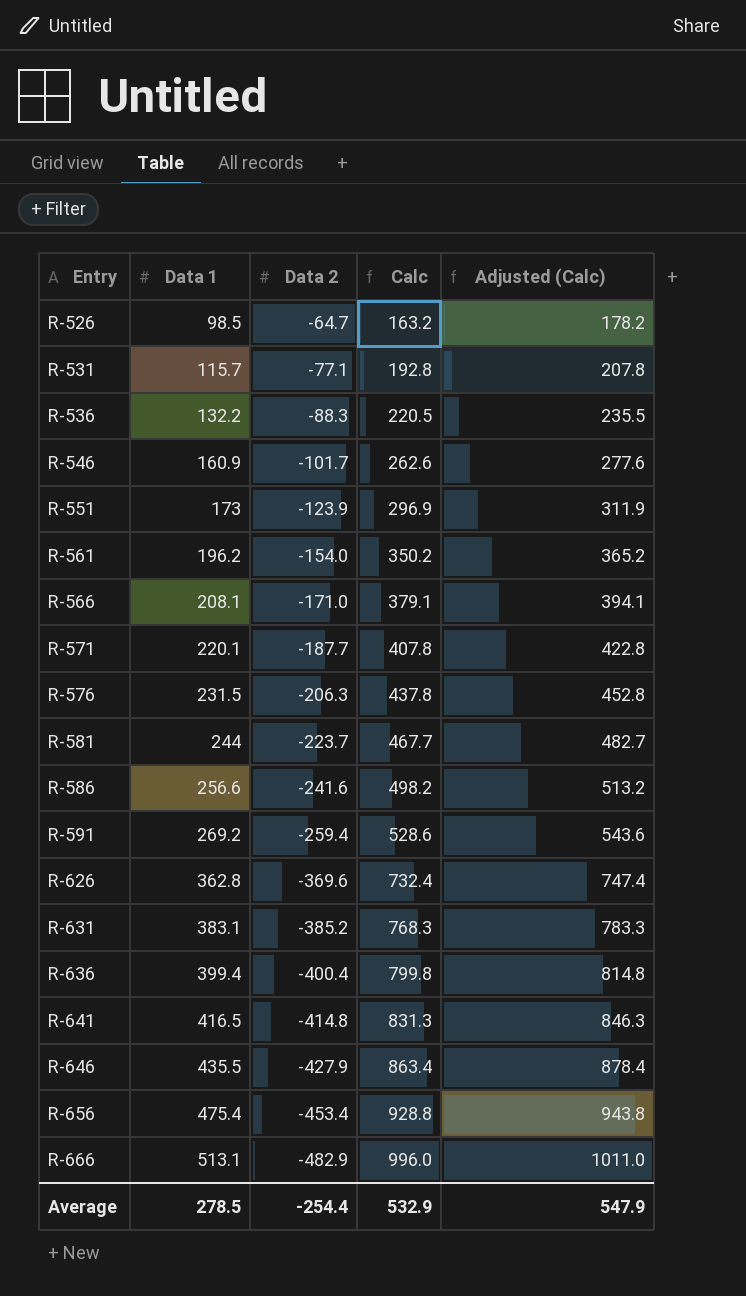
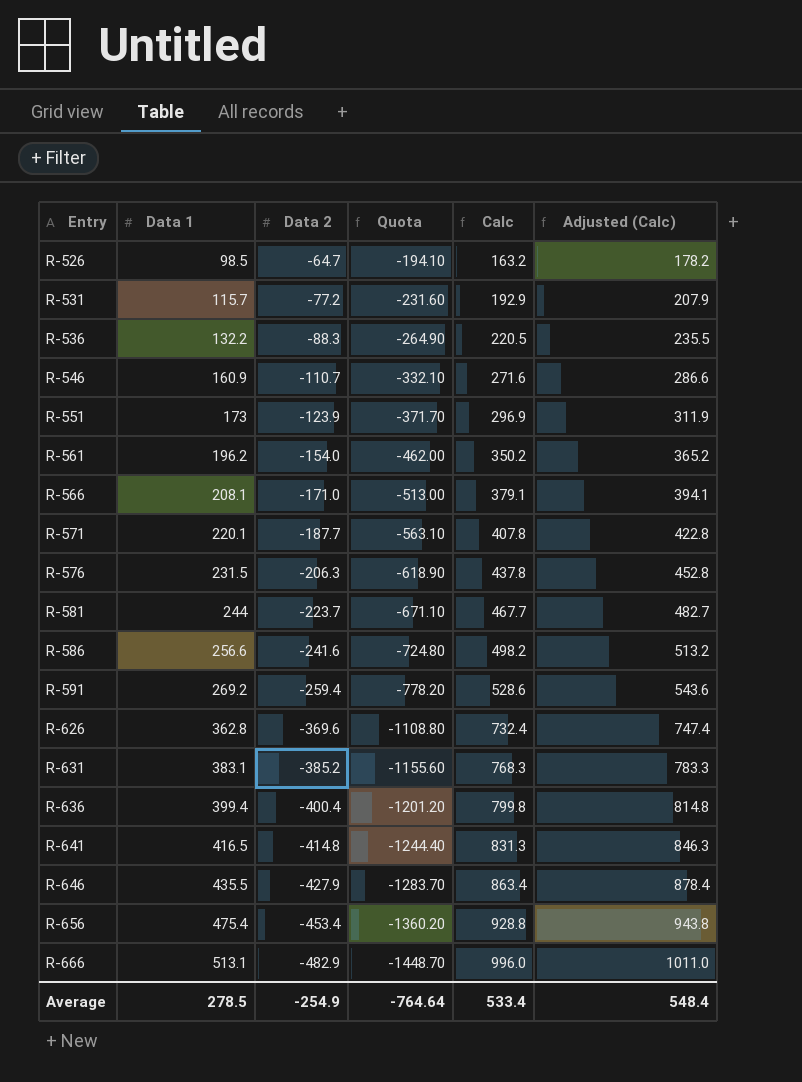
column Quota | formula: none -> [Data 2] * 3
R-531 | Data 2: -77.1 -> -77.2
R-531 | Calc: 192.8 -> 192.9
R-531 | Adjusted (Calc): 207.8 -> 207.9
R-546 | Data 2: -101.7 -> -110.7
R-546 | Calc: 262.6 -> 271.6
R-546 | Adjusted (Calc): 277.6 -> 286.6
Average | Data 2: -254.4 -> -254.9
Average | Calc: 532.9 -> 533.4
Average | Adjusted (Calc): 547.9 -> 548.4

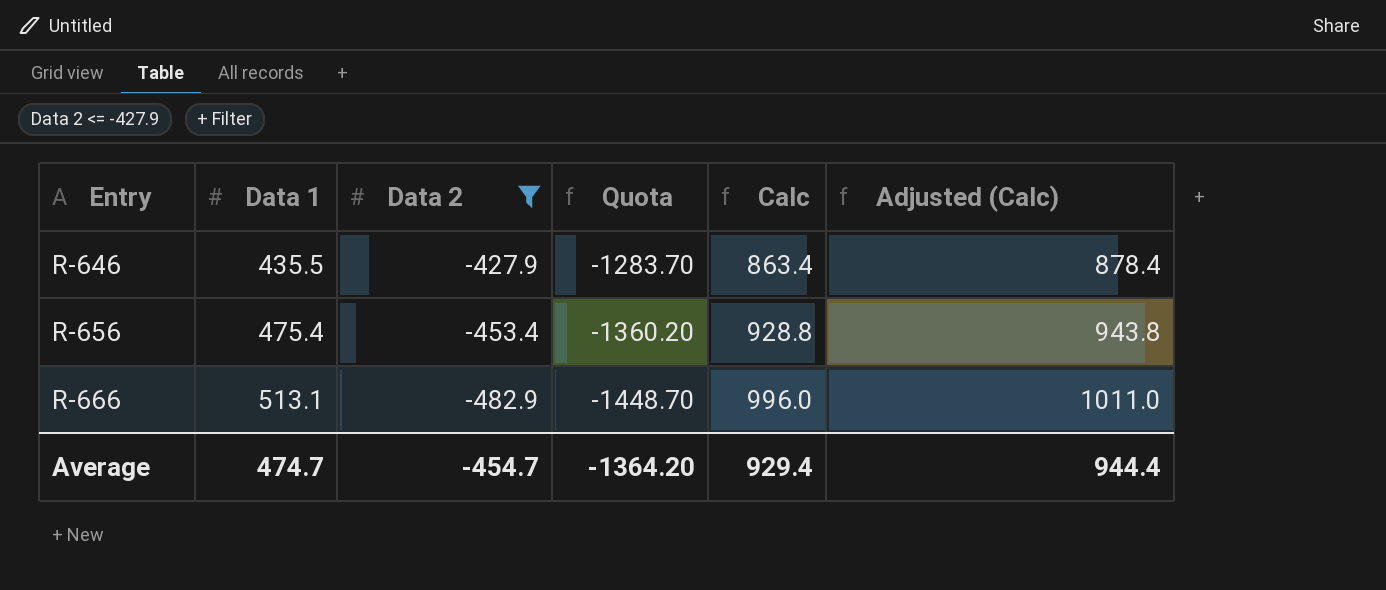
filter: none -> Data 2 <= -427.9
Average | Data 1: 278.5 -> 474.7
Average | Data 2: -254.9 -> -454.7
Average | Quota: -764.64 -> -1364.20
Average | Calc: 533.4 -> 929.4
Average | Adjusted (Calc): 548.4 -> 944.4

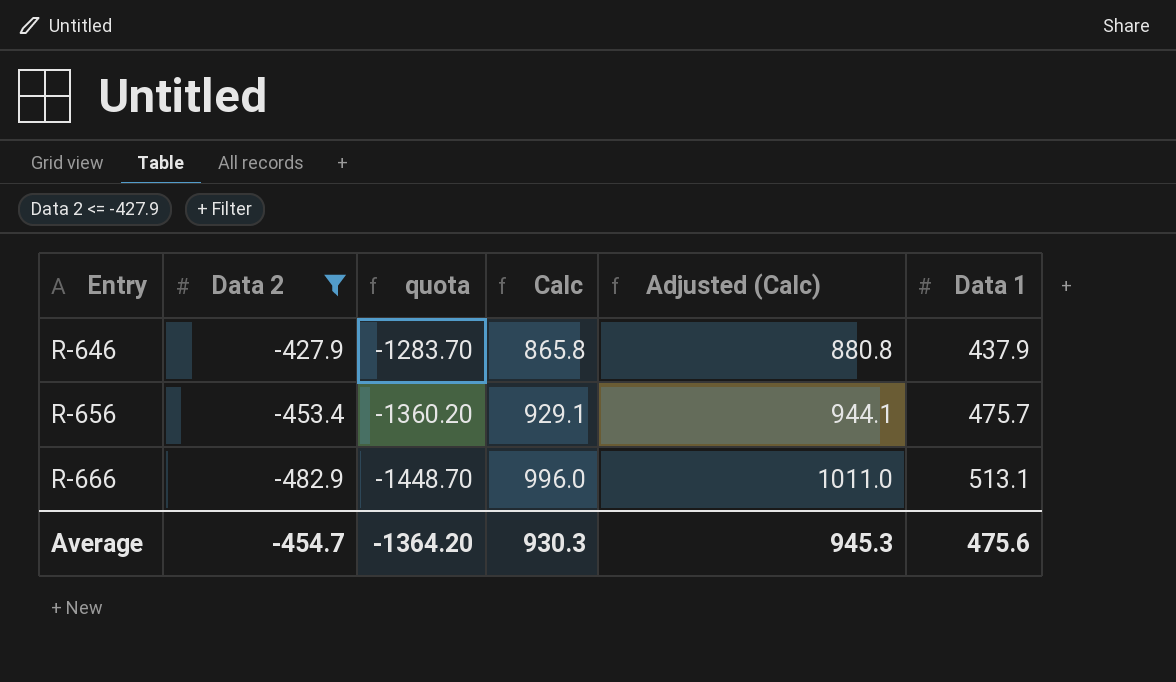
column name: Quota -> quota
column Data 1 | position: 2 -> 6
R-646 | Calc: 863.4 -> 865.8
R-646 | Adjusted (Calc): 878.4 -> 880.8
R-646 | Data 1: 435.5 -> 437.9
R-656 | Calc: 928.8 -> 929.1
R-656 | Adjusted (Calc): 943.8 -> 944.1
R-656 | Data 1: 475.4 -> 475.7
Average | Calc: 929.4 -> 930.3
Average | Adjusted (Calc): 944.4 -> 945.3
Average | Data 1: 474.7 -> 475.6

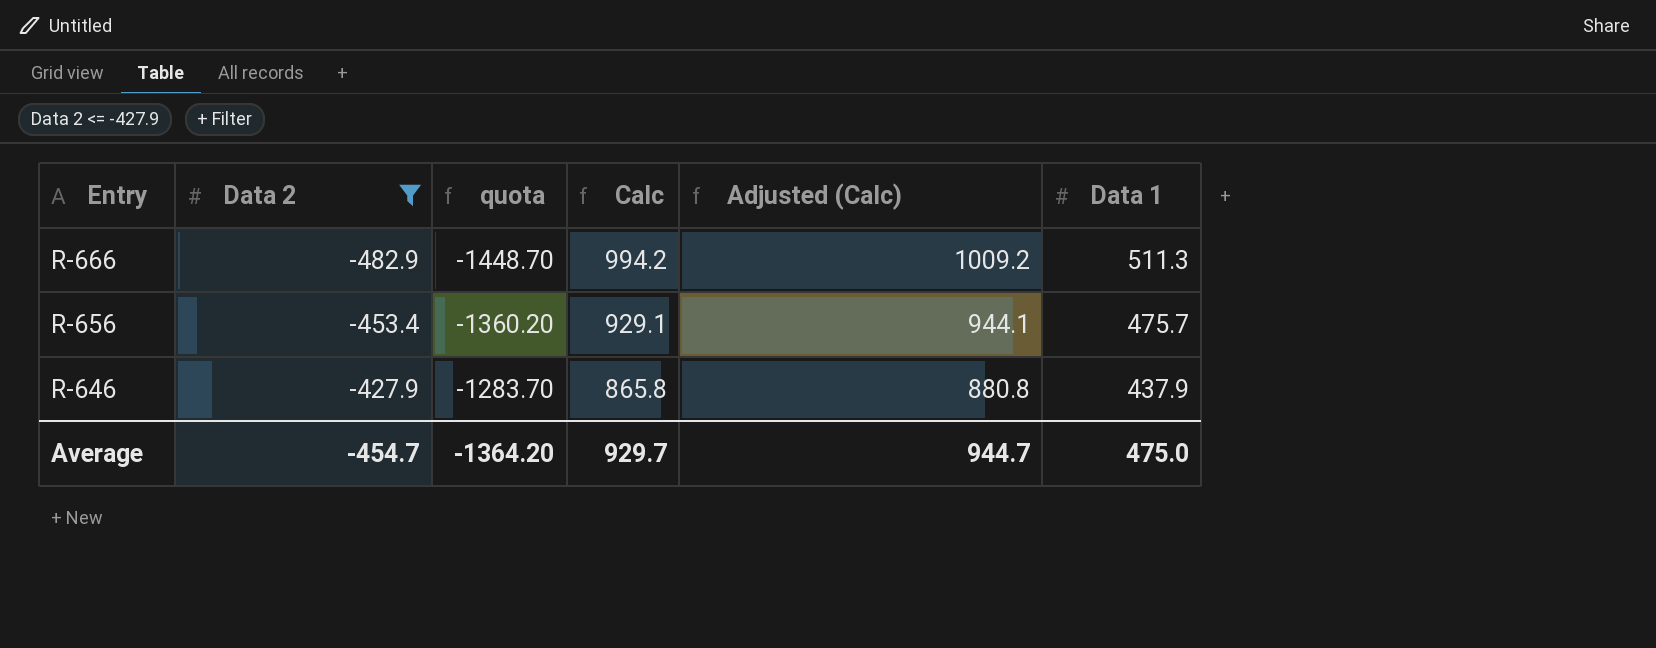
row order: Entry ascending -> Entry descending
R-666 | Calc: 996.0 -> 994.2
R-666 | Adjusted (Calc): 1011.0 -> 1009.2
R-666 | Data 1: 513.1 -> 511.3
Average | Calc: 930.3 -> 929.7
Average | Adjusted (Calc): 945.3 -> 944.7
Average | Data 1: 475.6 -> 475.0

